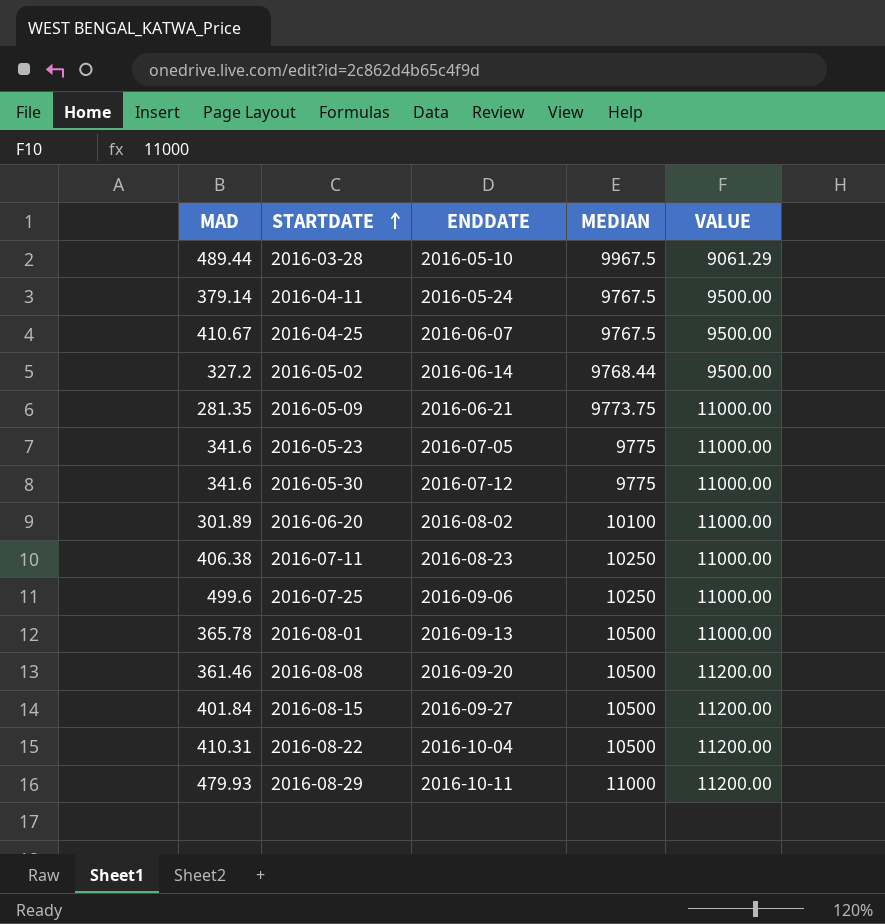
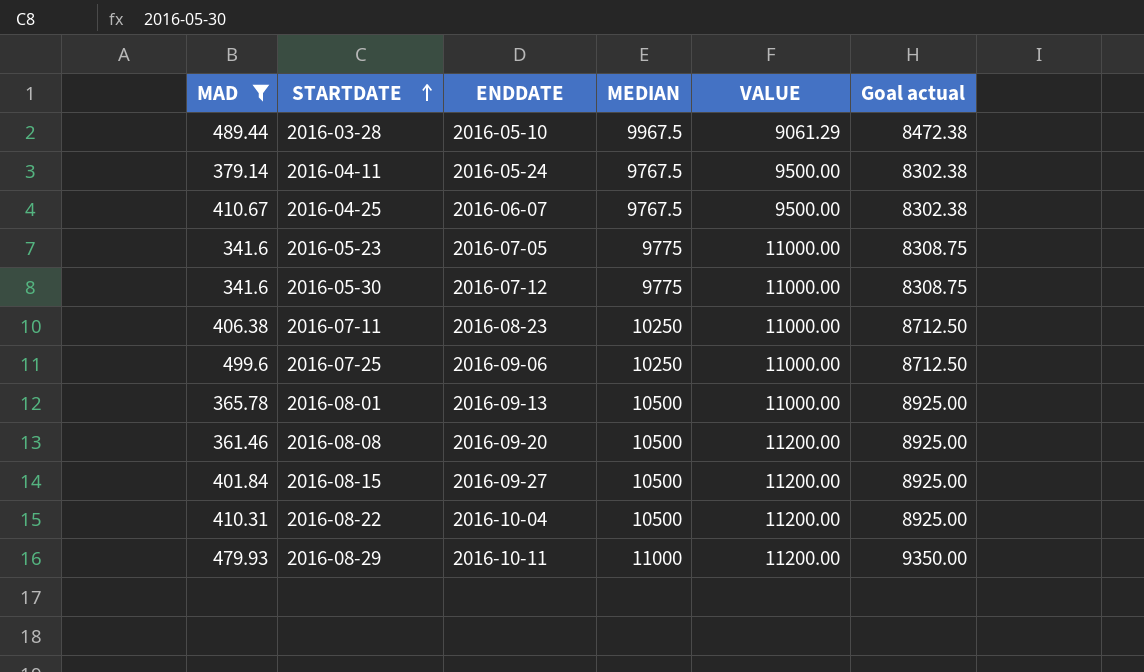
filter: none -> MAD >= 341.6
column Goal actual | formula: none -> [MEDIAN] * 0.85

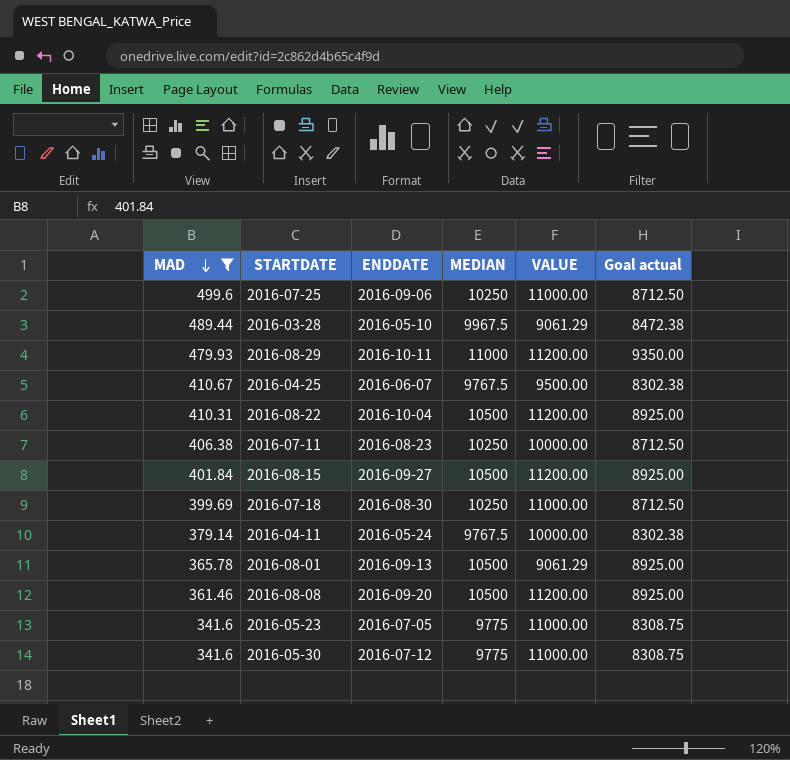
row order: STARTDATE ascending -> MAD descending
2016-07-11 | VALUE: 11000.00 -> 10000.00
row 2016-07-18: none -> 399.69 | 2016-08-30 | 10250 | 11000.00 | 8712.50
2016-04-11 | VALUE: 9500.00 -> 10000.00
2016-08-01 | VALUE: 11000.00 -> 9061.29

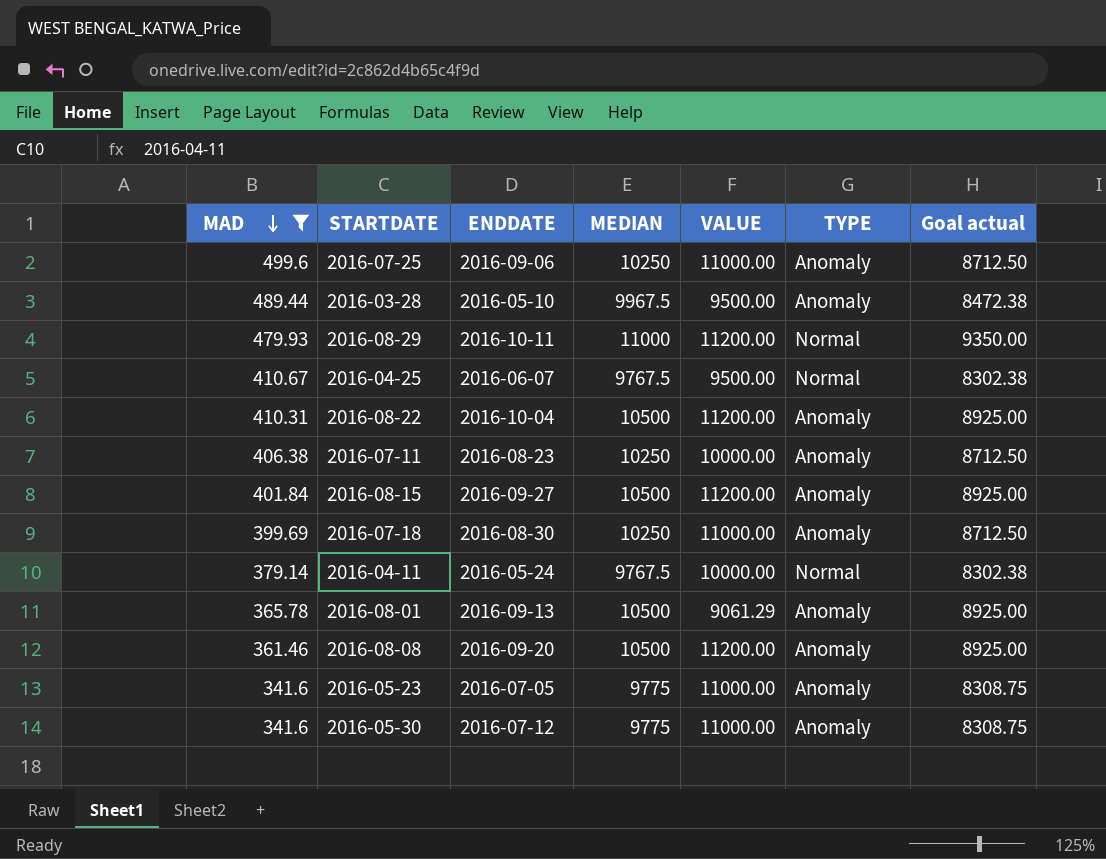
column TYPE | position: none -> 6
2016-03-28 | VALUE: 9061.29 -> 9500.00

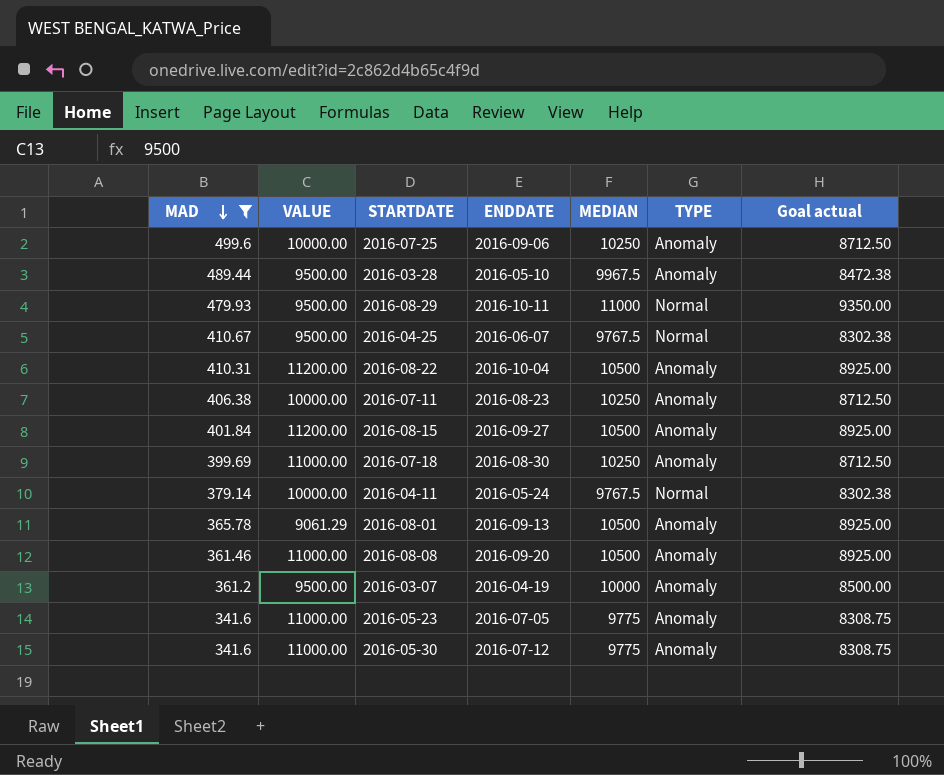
column VALUE | position: 5 -> 2
2016-07-25 | VALUE: 11000.00 -> 10000.00
2016-08-29 | VALUE: 11200.00 -> 9500.00
2016-08-08 | VALUE: 11200.00 -> 11000.00
row 2016-03-07: none -> 361.2 | 9500.00 | 2016-04-19 | 10000 | Anomaly | 8500.00

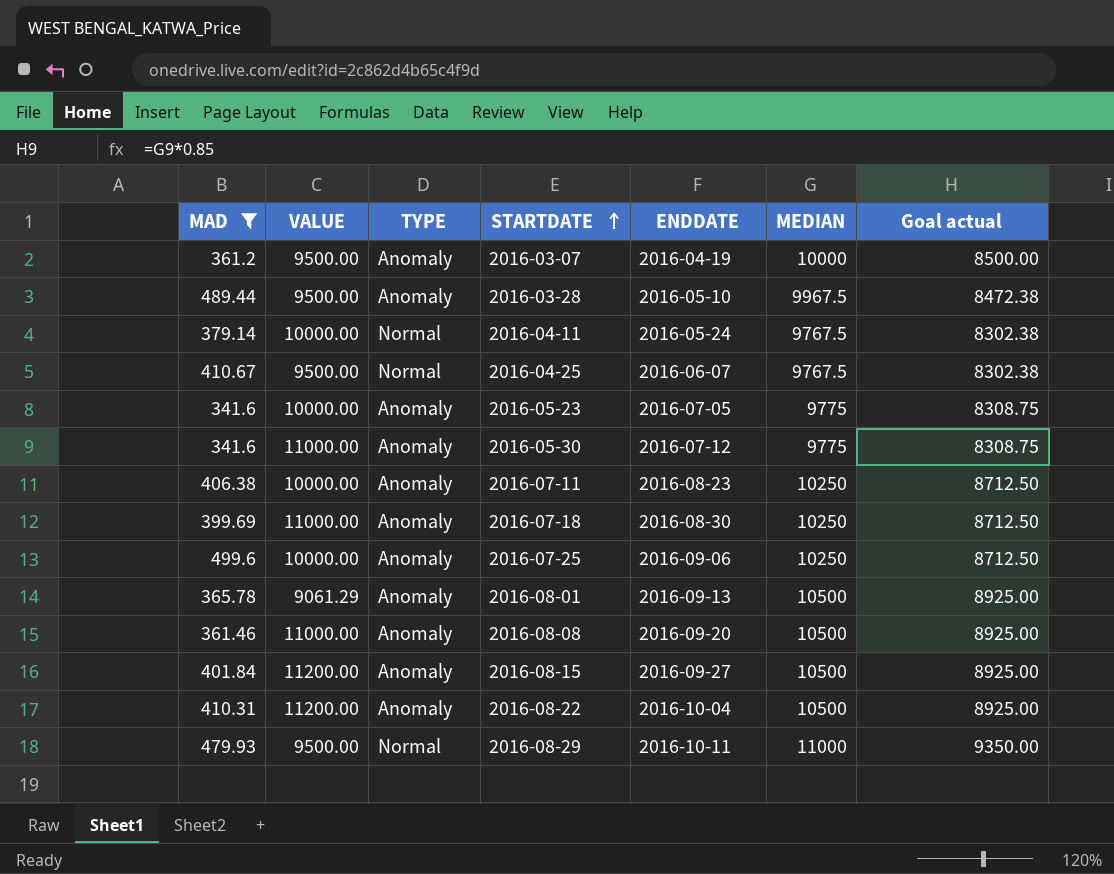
row order: MAD descending -> STARTDATE ascending
column TYPE | position: 6 -> 3
2016-05-23 | VALUE: 11000.00 -> 10000.00

